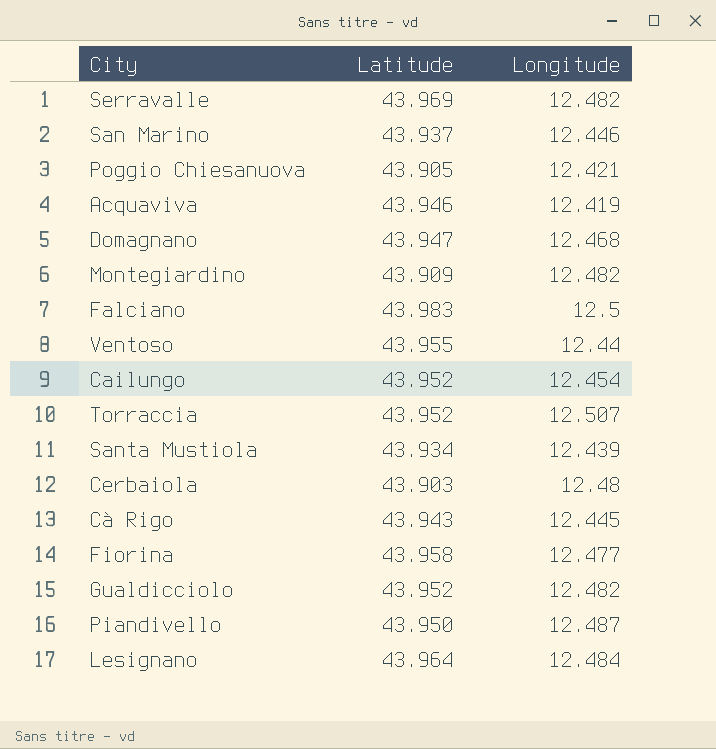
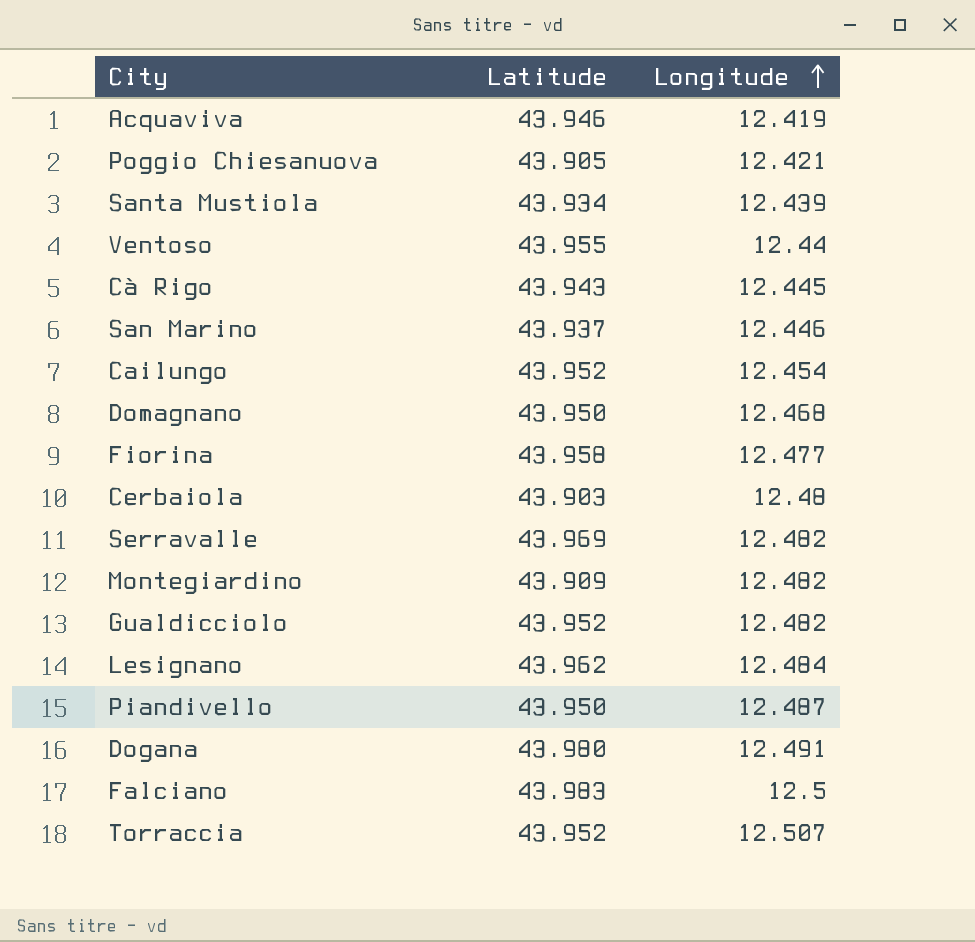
row order: none -> Longitude ascending
Domagnano | Latitude: 43.947 -> 43.950
Lesignano | Latitude: 43.964 -> 43.962
row Dogana: none -> 43.980 | 12.491

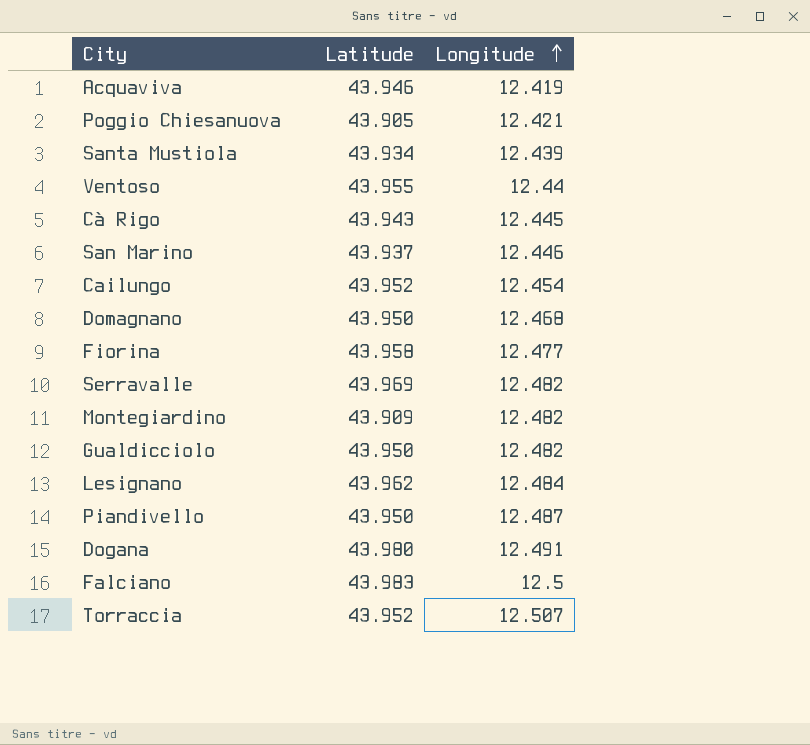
row Cerbaiola: 43.903 | 12.48 -> none
Gualdicciolo | Latitude: 43.952 -> 43.950

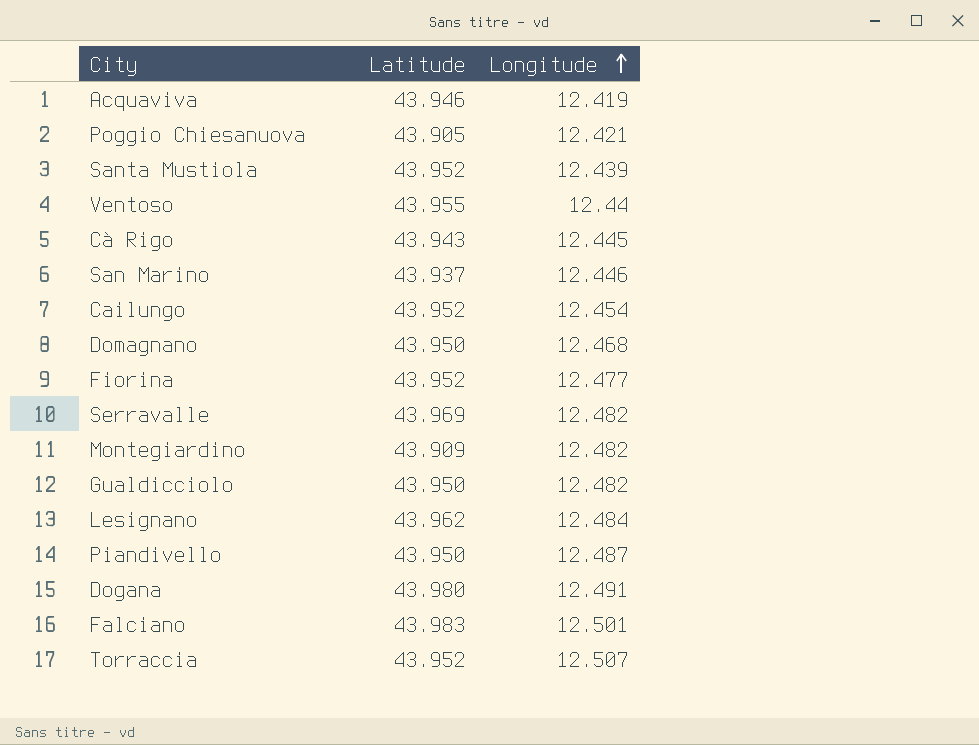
Santa Mustiola | Latitude: 43.934 -> 43.952
Fiorina | Latitude: 43.958 -> 43.952
Falciano | Longitude: 12.5 -> 12.501

